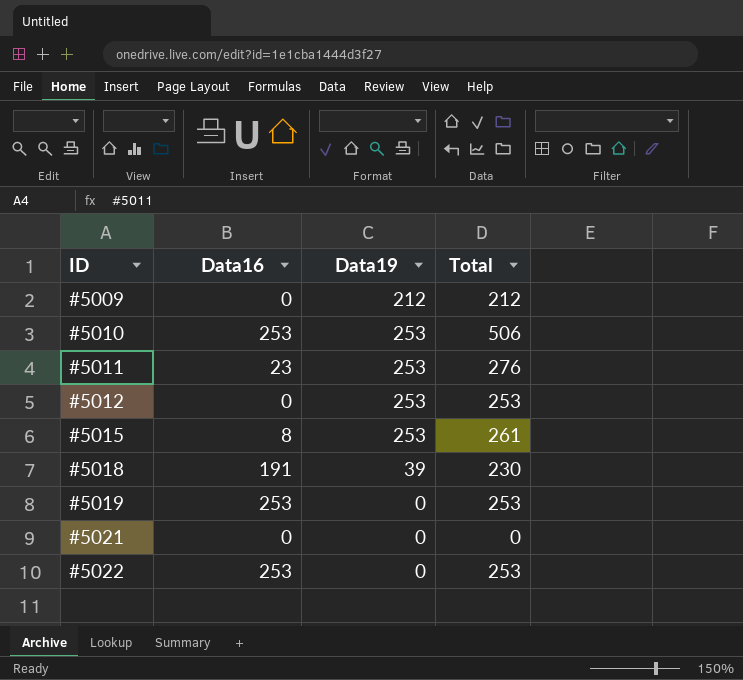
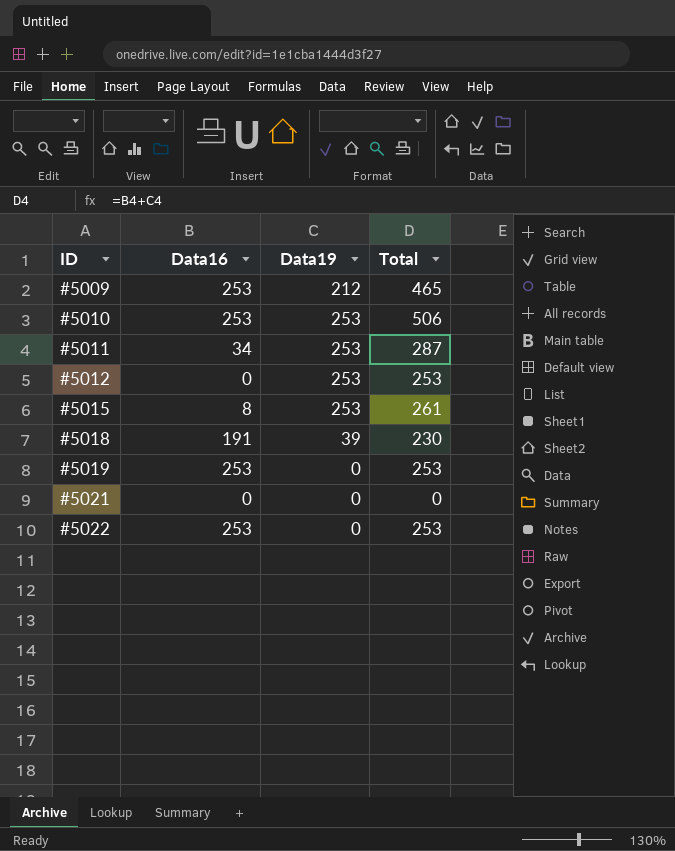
#5009 | Data16: 0 -> 253
#5009 | Total: 212 -> 465
#5011 | Data16: 23 -> 34
#5011 | Total: 276 -> 287

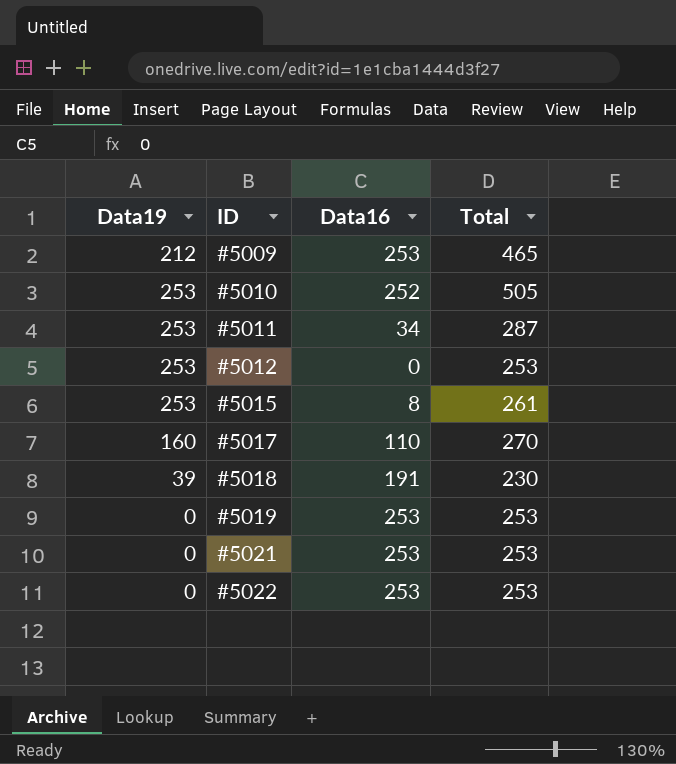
column Data19 | position: 3 -> 1
#5010 | Data16: 253 -> 252
#5010 | Total: 506 -> 505
row #5017: none -> 160 | 110 | 270
#5021 | Data16: 0 -> 253
#5021 | Total: 0 -> 253

